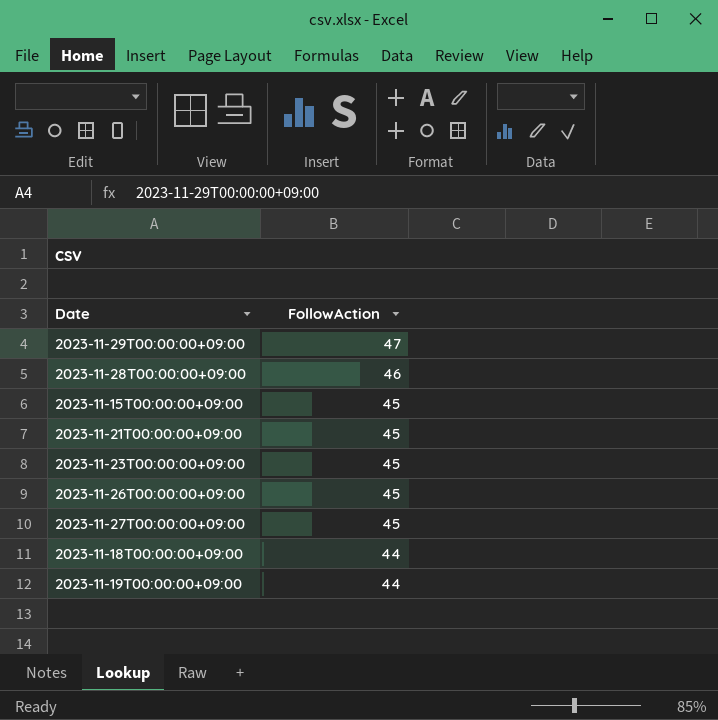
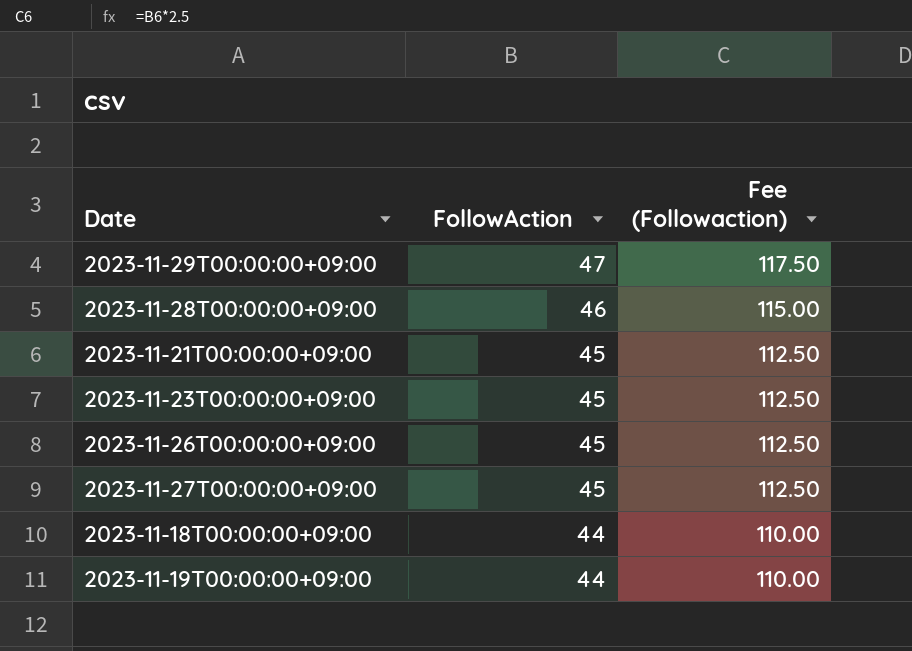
column Fee (Followaction) | formula: none -> [FollowAction] * 2.5
row 2023-11-15T00:00:00+09:00: 45 -> none

